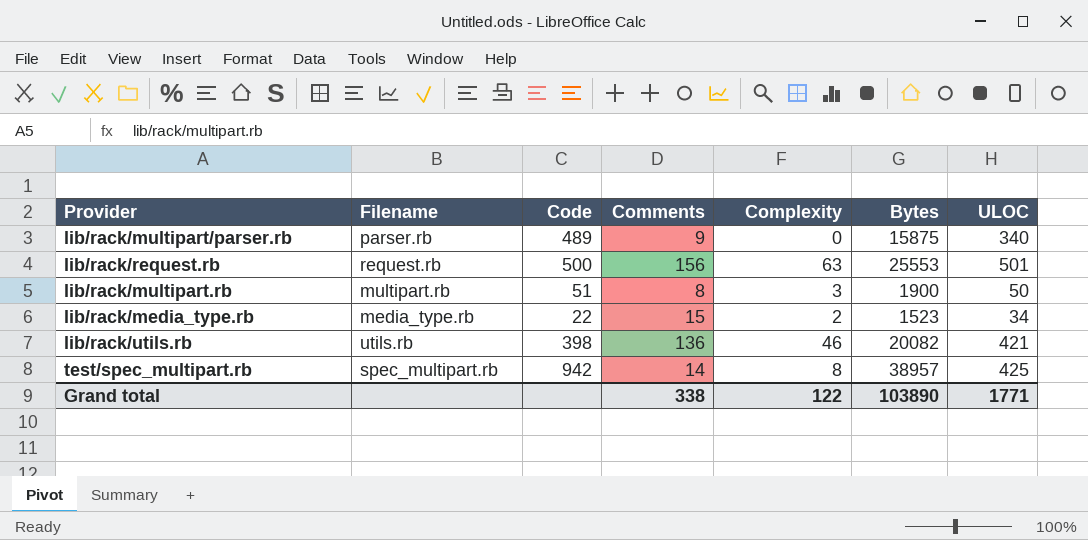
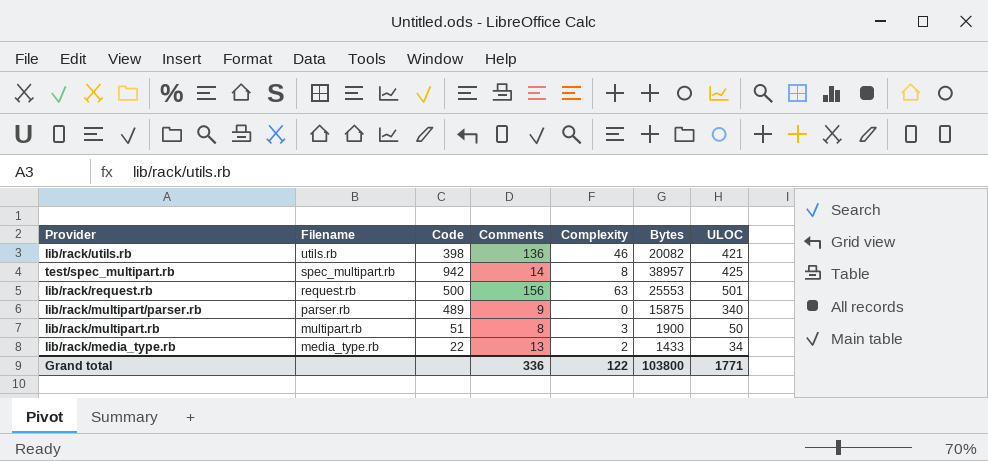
row order: none -> Filename descending
lib/rack/media_type.rb | Comments: 15 -> 13
lib/rack/media_type.rb | Bytes: 1523 -> 1433
Grand total | Comments: 338 -> 336
Grand total | Bytes: 103890 -> 103800

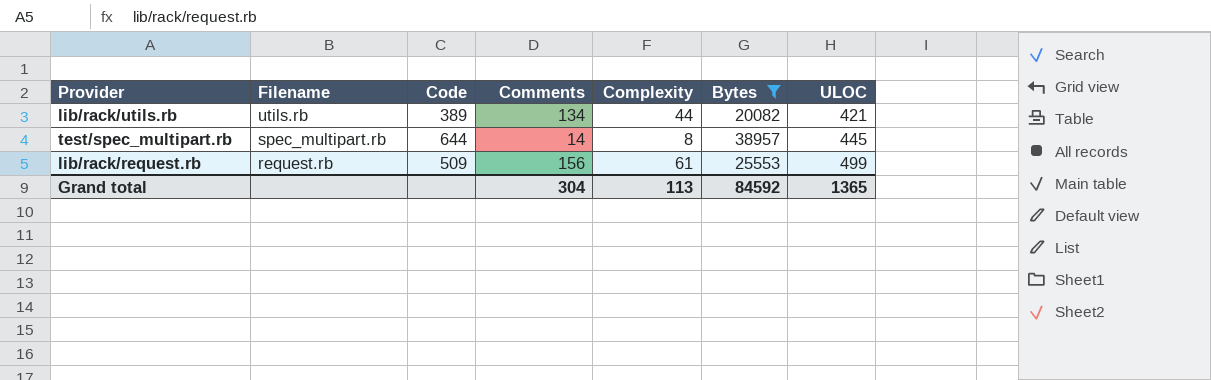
filter: none -> Bytes >= 20082
lib/rack/utils.rb | Code: 398 -> 389
lib/rack/utils.rb | Comments: 136 -> 134
lib/rack/utils.rb | Complexity: 46 -> 44
test/spec_multipart.rb | Code: 942 -> 644
test/spec_multipart.rb | ULOC: 425 -> 445
lib/rack/request.rb | Code: 500 -> 509
lib/rack/request.rb | Complexity: 63 -> 61
lib/rack/request.rb | ULOC: 501 -> 499
Grand total | Comments: 336 -> 304
Grand total | Complexity: 122 -> 113
Grand total | Bytes: 103800 -> 84592
Grand total | ULOC: 1771 -> 1365

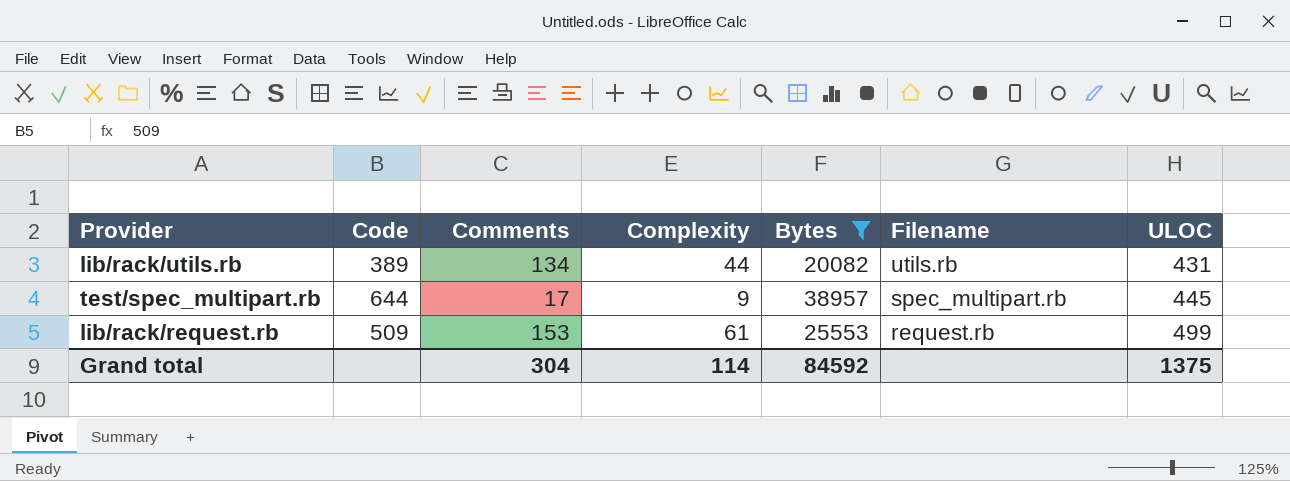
column Filename | position: 2 -> 6
lib/rack/utils.rb | ULOC: 421 -> 431
test/spec_multipart.rb | Comments: 14 -> 17
test/spec_multipart.rb | Complexity: 8 -> 9
lib/rack/request.rb | Comments: 156 -> 153
Grand total | Complexity: 113 -> 114
Grand total | ULOC: 1365 -> 1375

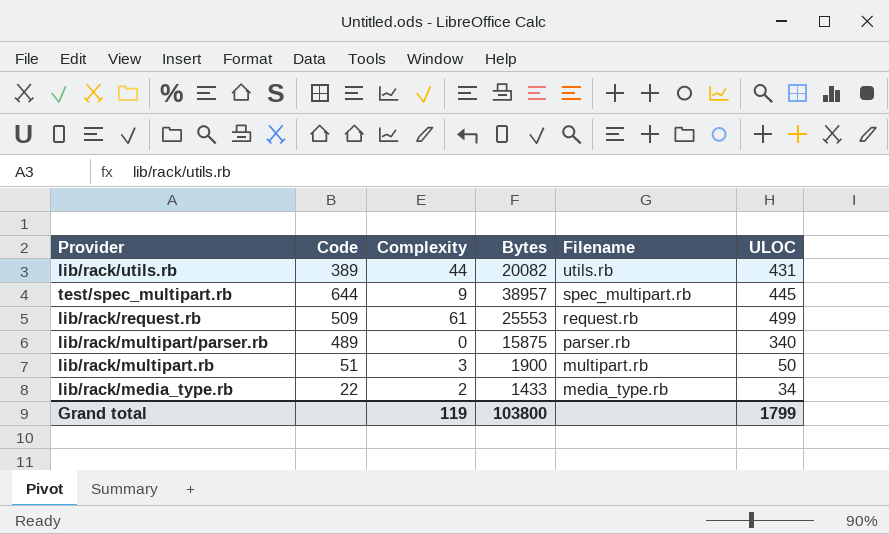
filter: Bytes >= 20082 -> none
column Comments | position: 3 -> none
Grand total | Complexity: 114 -> 119
Grand total | Bytes: 84592 -> 103800
Grand total | ULOC: 1375 -> 1799

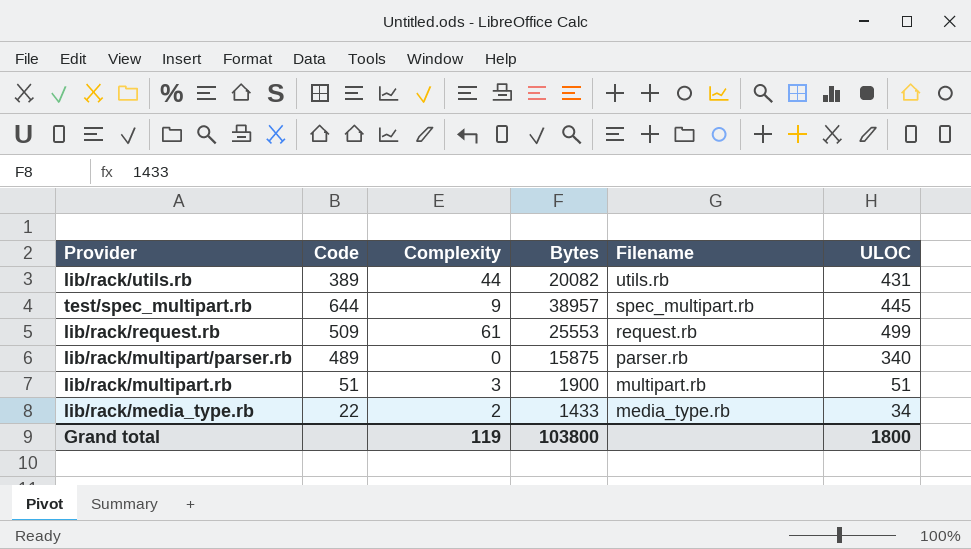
lib/rack/multipart.rb | ULOC: 50 -> 51
Grand total | ULOC: 1799 -> 1800

